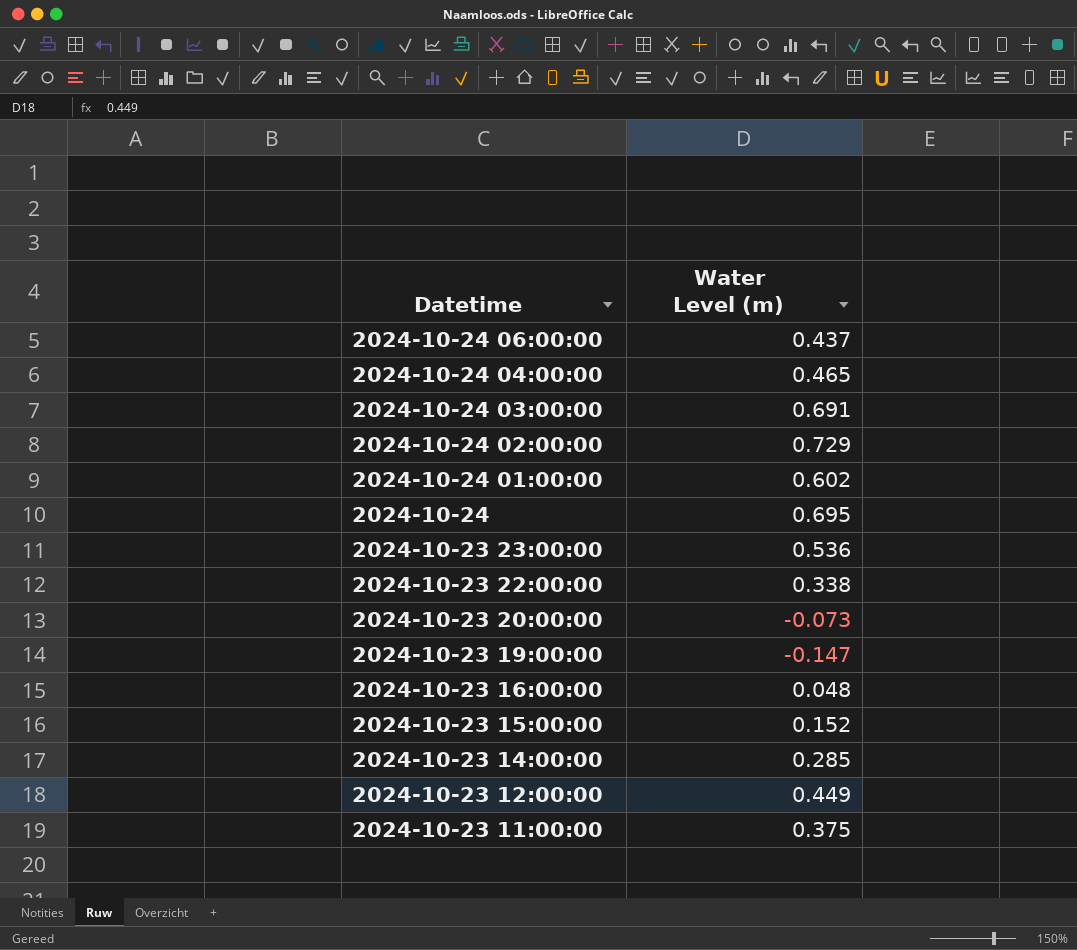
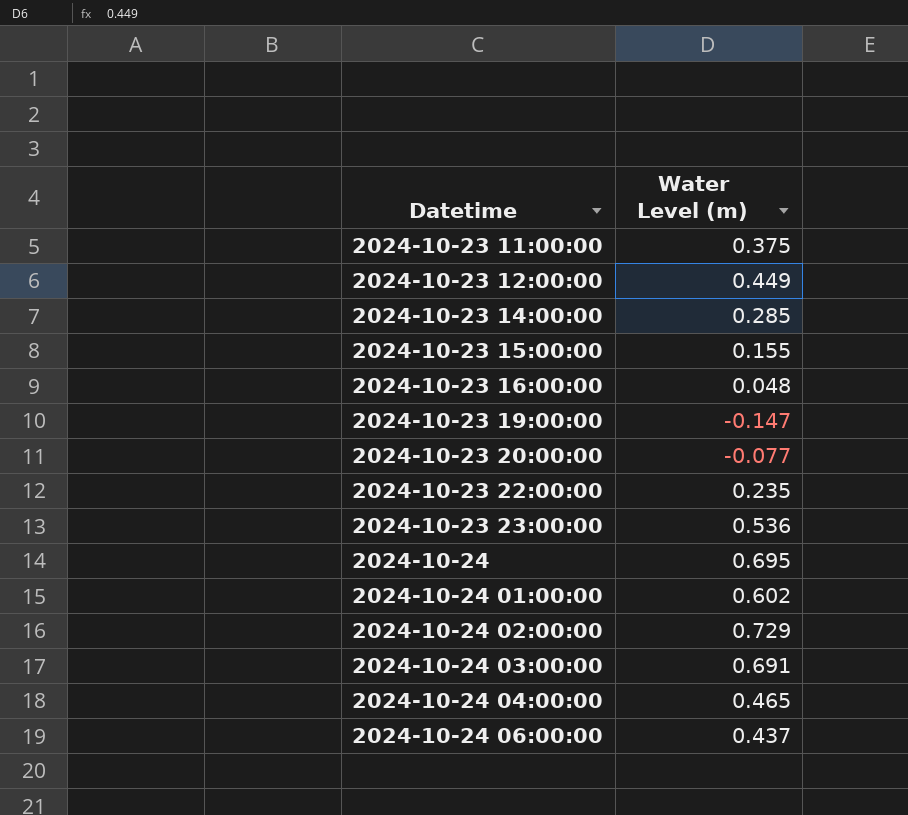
row order: Datetime descending -> Datetime ascending
2024-10-23 15:00:00 | Water Level (m): 0.152 -> 0.155
2024-10-23 20:00:00 | Water Level (m): -0.073 -> -0.077
2024-10-23 22:00:00 | Water Level (m): 0.338 -> 0.235

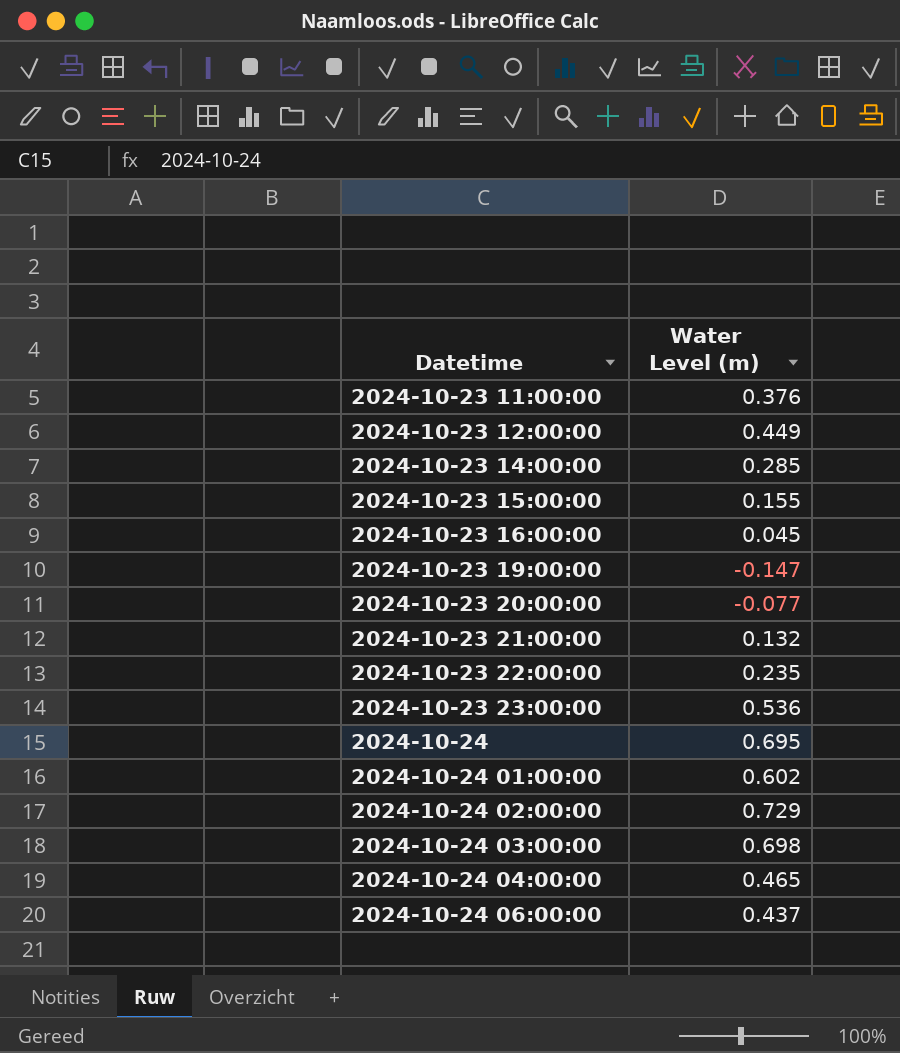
2024-10-23 11:00:00 | Water Level (m): 0.375 -> 0.376
2024-10-23 16:00:00 | Water Level (m): 0.048 -> 0.045
row 2024-10-23 21:00:00: none -> 0.132
2024-10-24 03:00:00 | Water Level (m): 0.691 -> 0.698

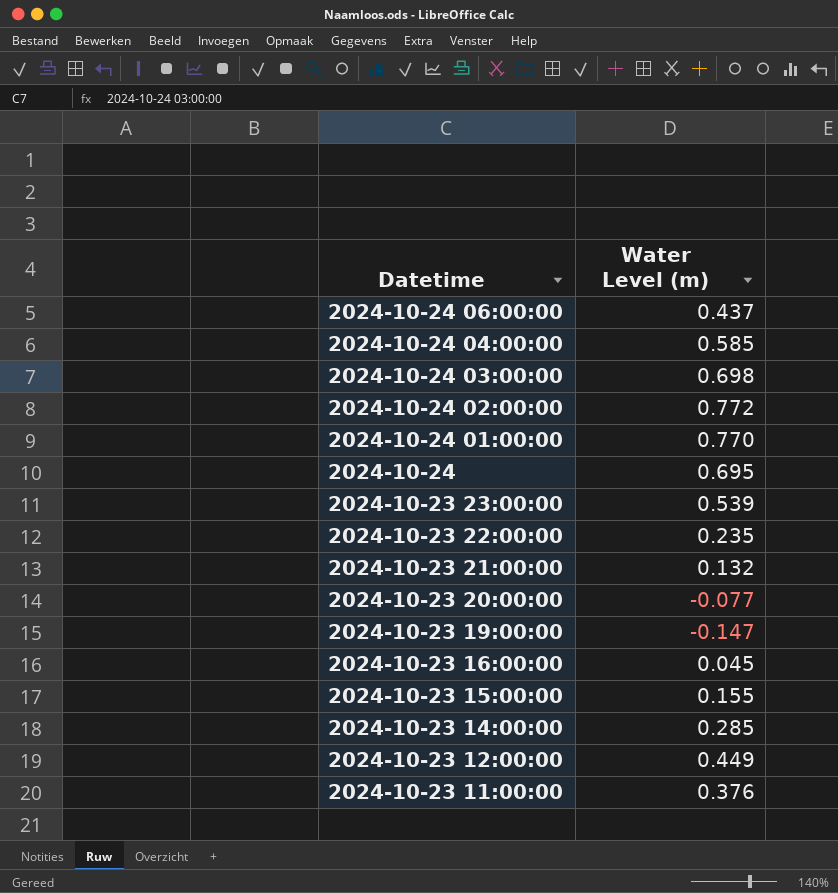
row order: Datetime ascending -> Datetime descending
2024-10-24 04:00:00 | Water Level (m): 0.465 -> 0.585
2024-10-24 02:00:00 | Water Level (m): 0.729 -> 0.772
2024-10-24 01:00:00 | Water Level (m): 0.602 -> 0.770
2024-10-23 23:00:00 | Water Level (m): 0.536 -> 0.539

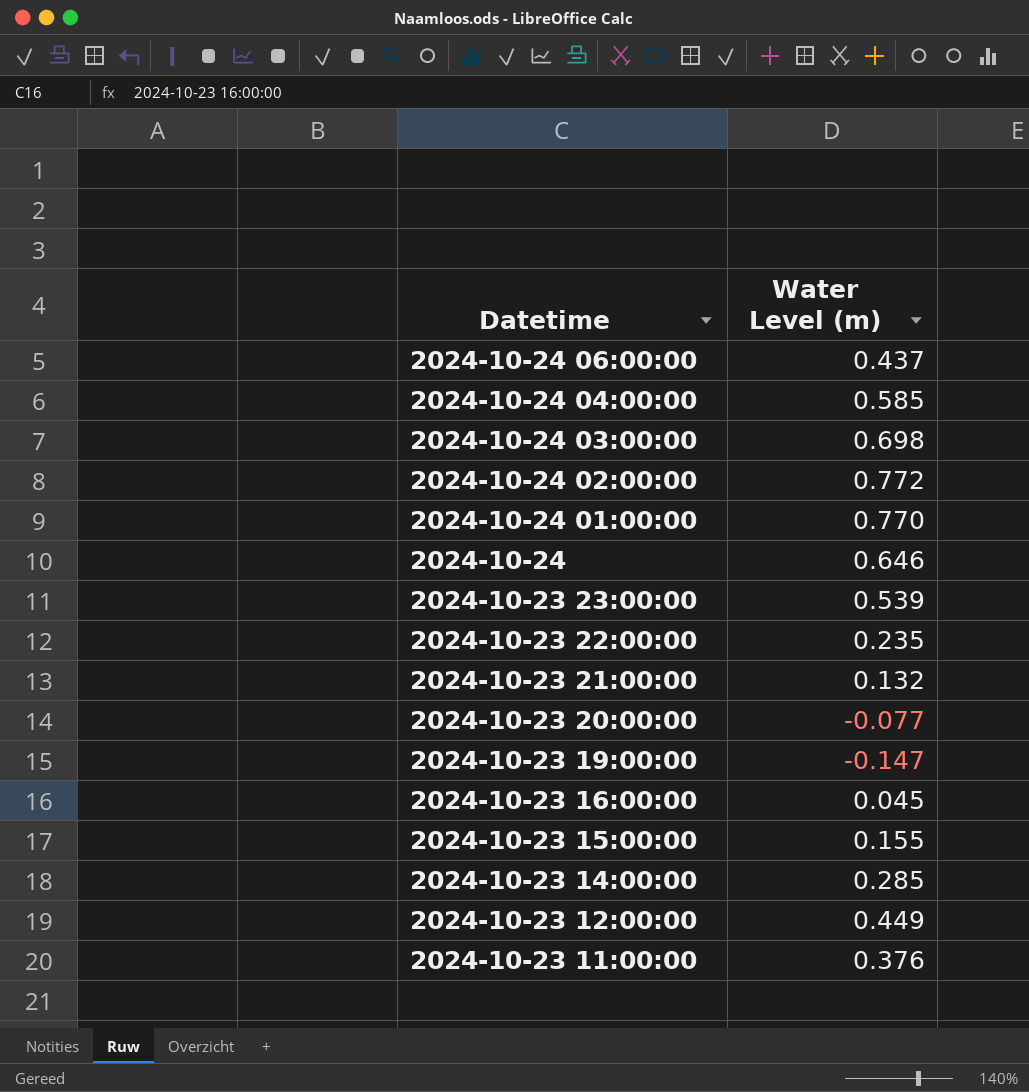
2024-10-24 | Water Level (m): 0.695 -> 0.646

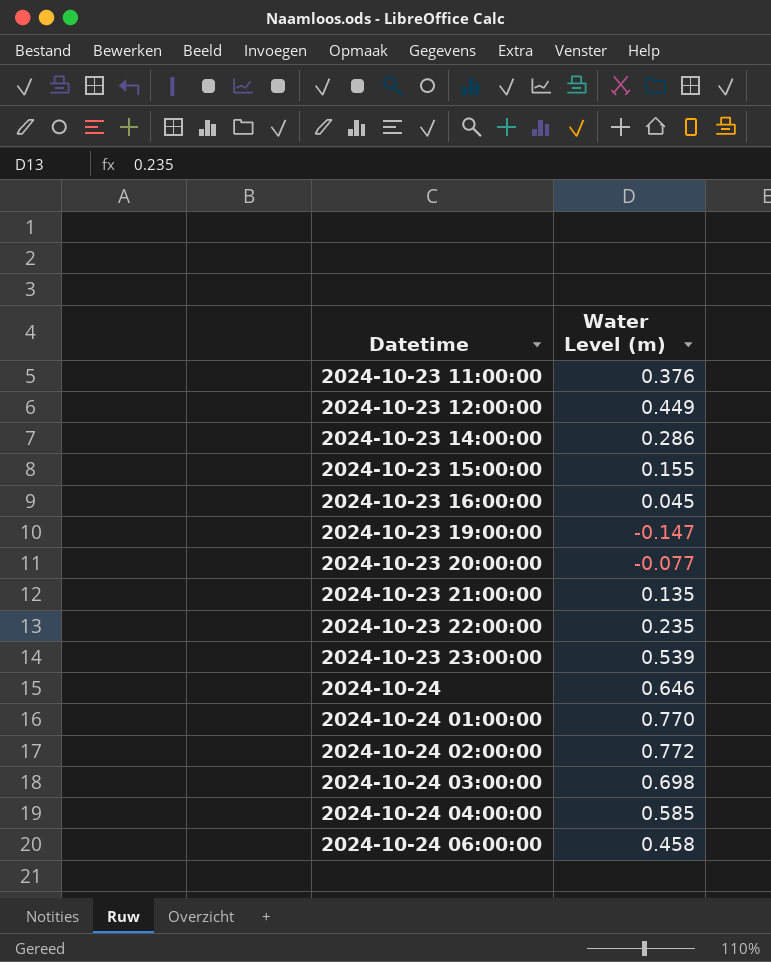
row order: Datetime descending -> Datetime ascending
2024-10-23 14:00:00 | Water Level (m): 0.285 -> 0.286
2024-10-23 21:00:00 | Water Level (m): 0.132 -> 0.135
2024-10-24 06:00:00 | Water Level (m): 0.437 -> 0.458

